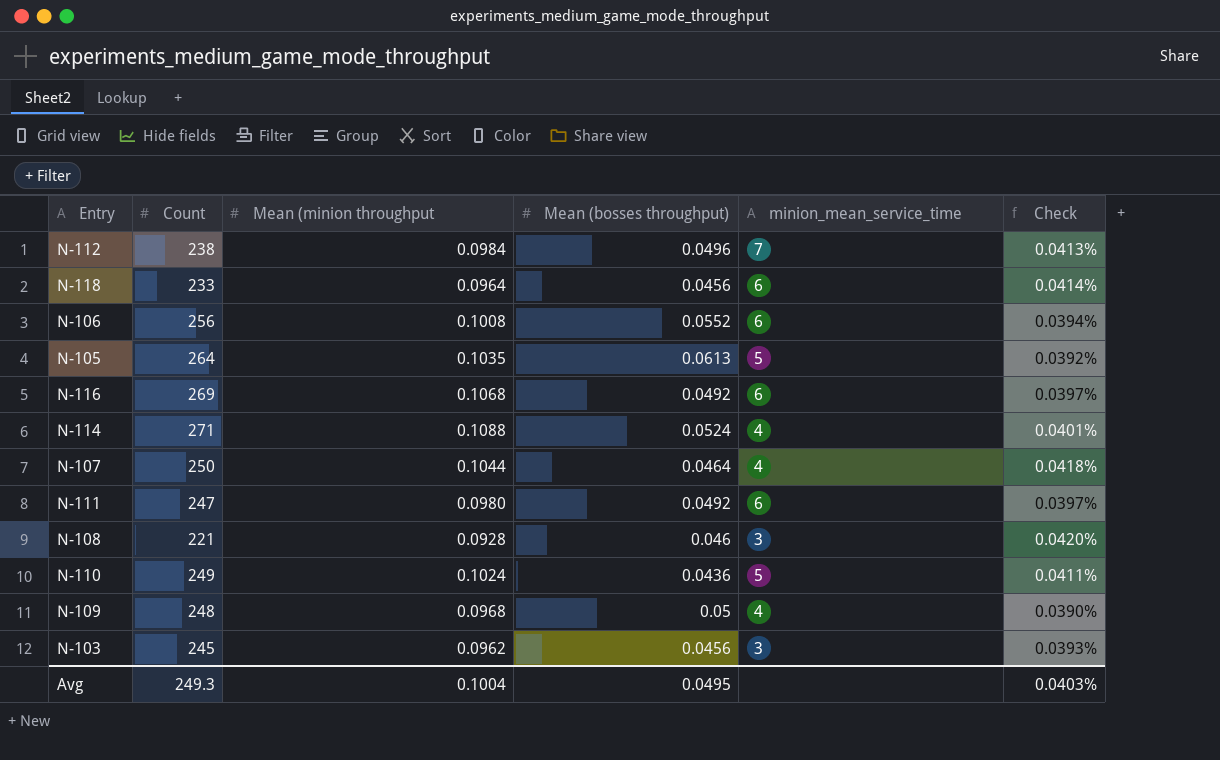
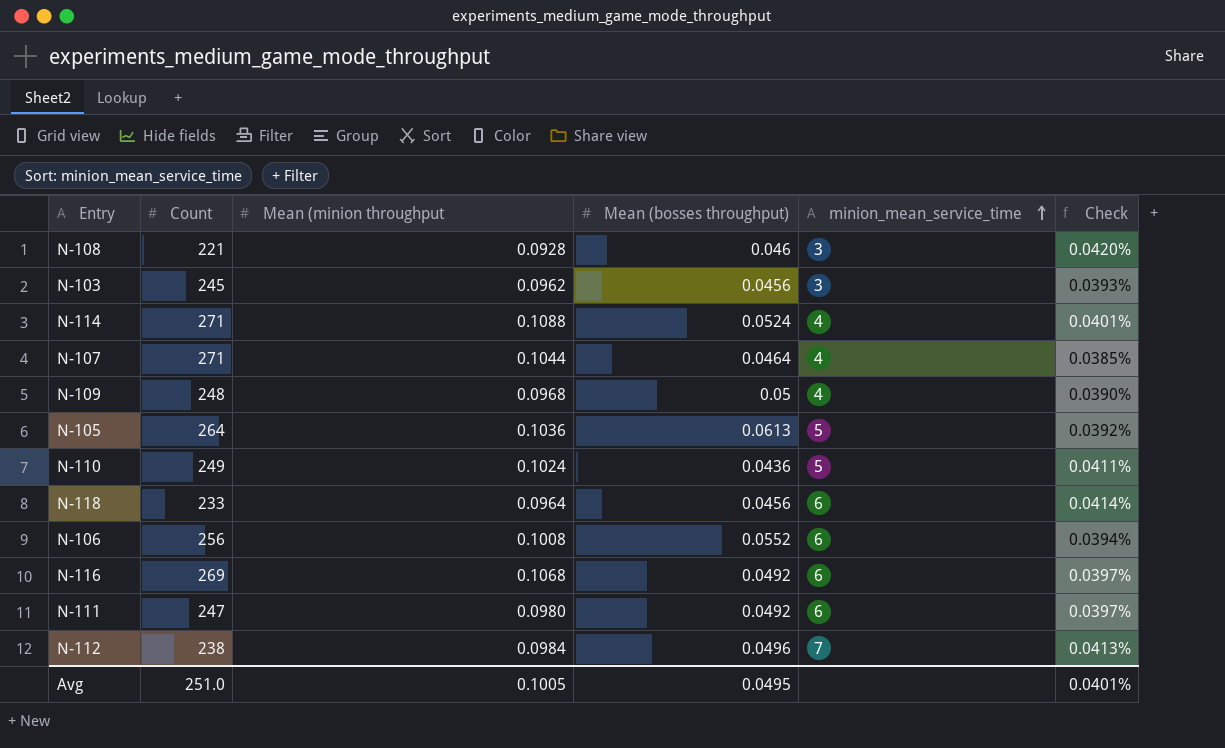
row order: none -> minion_mean_service_time ascending
N-107 | Count: 250 -> 271
N-107 | Check: 0.0418% -> 0.0385%
N-105 | Mean (minion throughput: 0.1035 -> 0.1036
Avg | Count: 249.3 -> 251.0
Avg | Mean (minion throughput: 0.1004 -> 0.1005
Avg | Check: 0.0403% -> 0.0401%

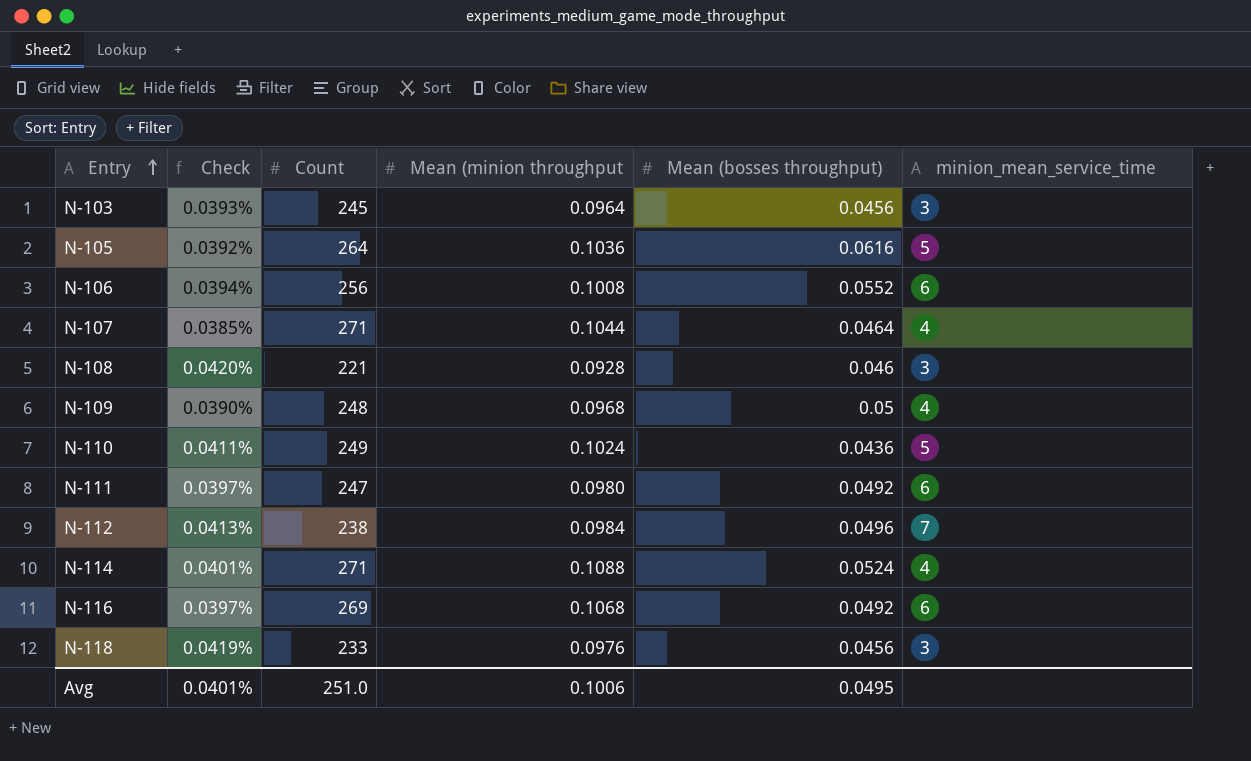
row order: minion_mean_service_time ascending -> Entry ascending
column Check | position: 6 -> 2
N-103 | Mean (minion throughput: 0.0962 -> 0.0964
N-105 | Mean (bosses throughput): 0.0613 -> 0.0616
N-118 | Check: 0.0414% -> 0.0419%
N-118 | Mean (minion throughput: 0.0964 -> 0.0976
N-118 | minion_mean_service_time: 6 -> 3
Avg | Mean (minion throughput: 0.1005 -> 0.1006

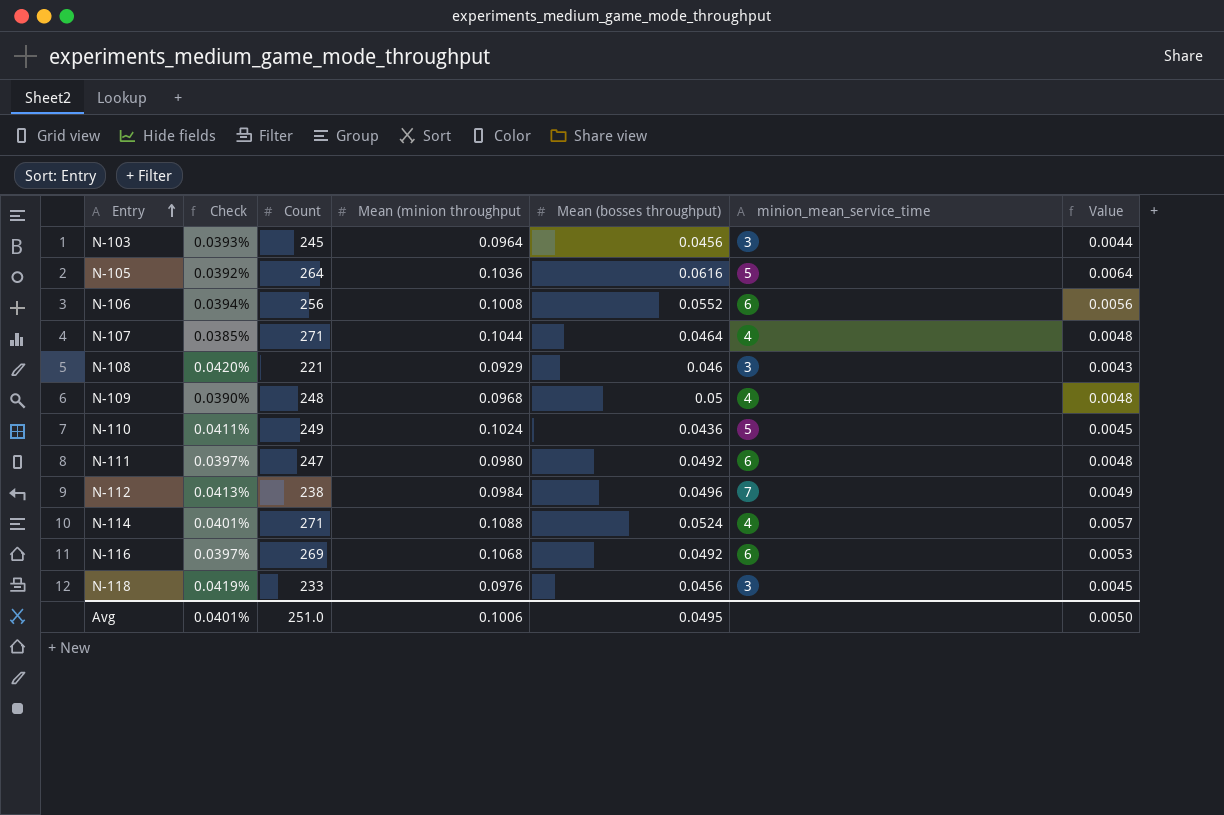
column Value | formula: none -> [Mean (minion throughput] * [Mean (bosses throughput)]
N-108 | Mean (minion throughput: 0.0928 -> 0.0929

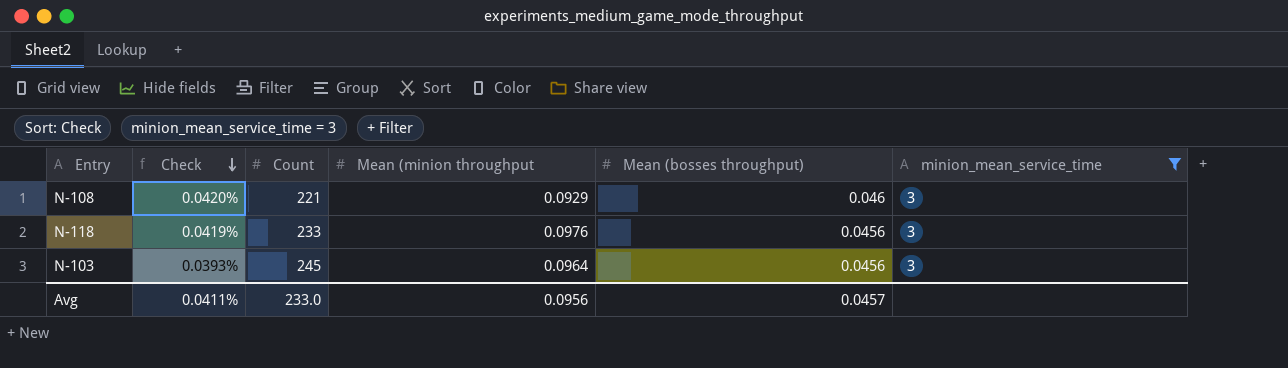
filter: none -> minion_mean_service_time = 3
row order: Entry ascending -> Check descending
column Value | formula: [Mean (minion throughput] * [Mean (bosses throughput)] -> none
Avg | Check: 0.0401% -> 0.0411%
Avg | Count: 251.0 -> 233.0
Avg | Mean (minion throughput: 0.1006 -> 0.0956
Avg | Mean (bosses throughput): 0.0495 -> 0.0457

